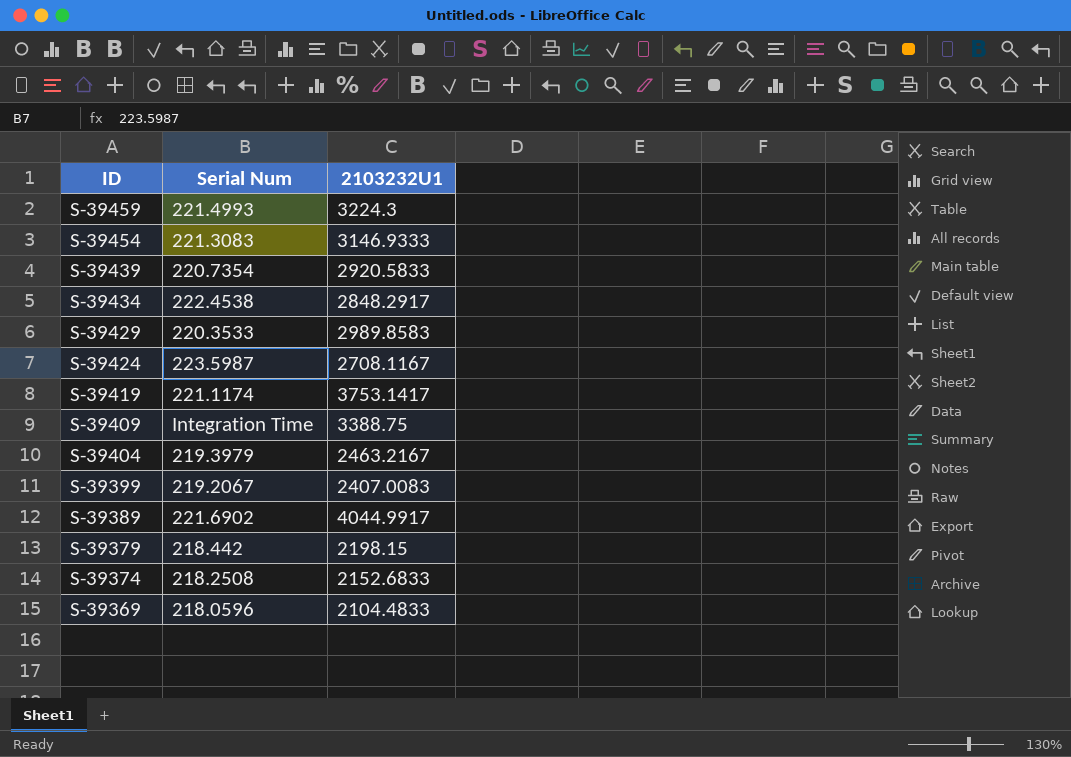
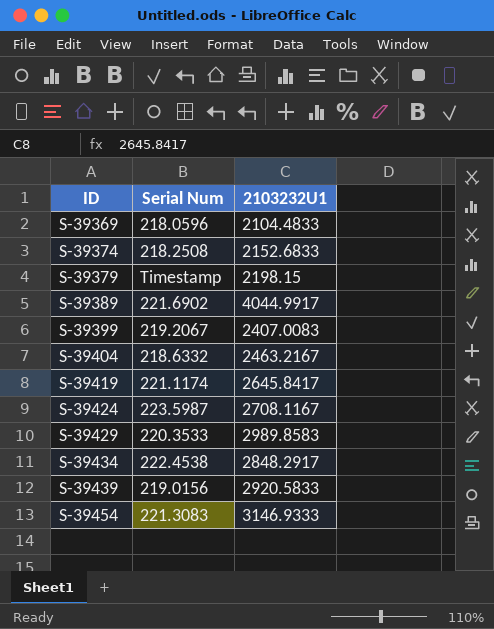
row order: ID descending -> ID ascending
row S-39459: 221.4993 | 3224.3 -> none
row S-39409: Integration Time | 3388.75 -> none
S-39379 | Serial Num: 218.442 -> Timestamp
S-39404 | Serial Num: 219.3979 -> 218.6332
S-39419 | 2103232U1: 3753.1417 -> 2645.8417
S-39439 | Serial Num: 220.7354 -> 219.0156

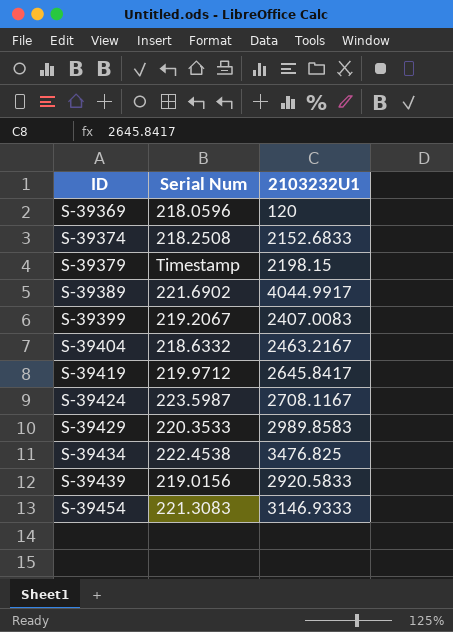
S-39369 | 2103232U1: 2104.4833 -> 120
S-39419 | Serial Num: 221.1174 -> 219.9712
S-39434 | 2103232U1: 2848.2917 -> 3476.825

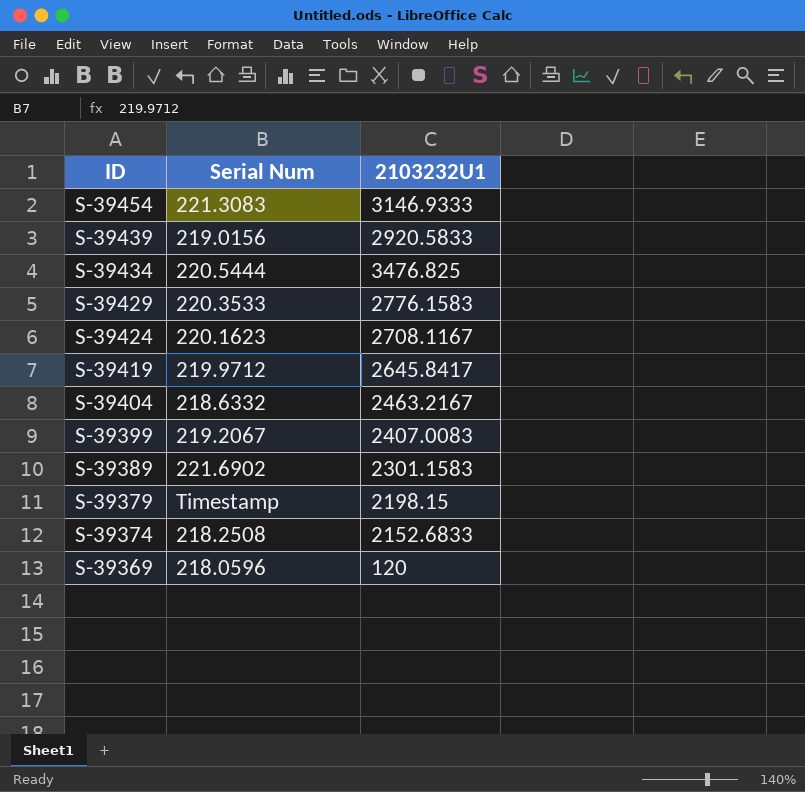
row order: ID ascending -> ID descending
S-39434 | Serial Num: 222.4538 -> 220.5444
S-39429 | 2103232U1: 2989.8583 -> 2776.1583
S-39424 | Serial Num: 223.5987 -> 220.1623
S-39389 | 2103232U1: 4044.9917 -> 2301.1583

